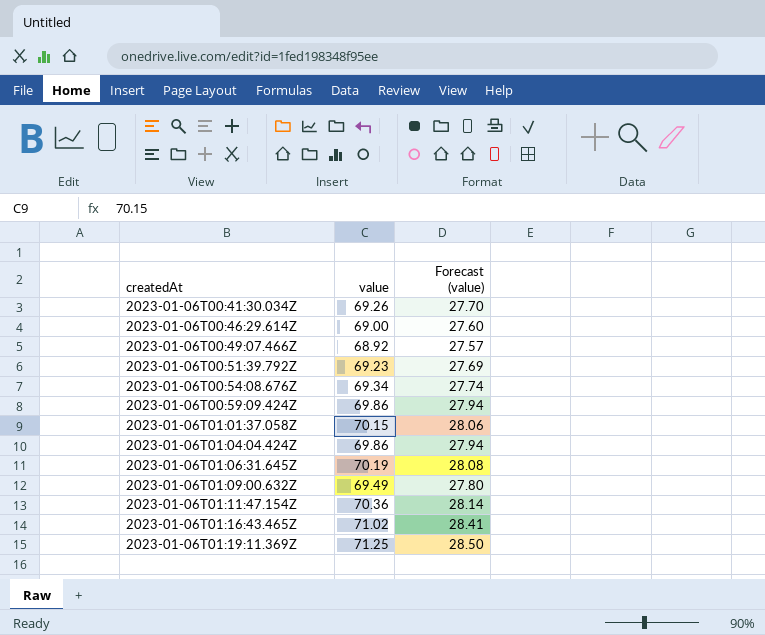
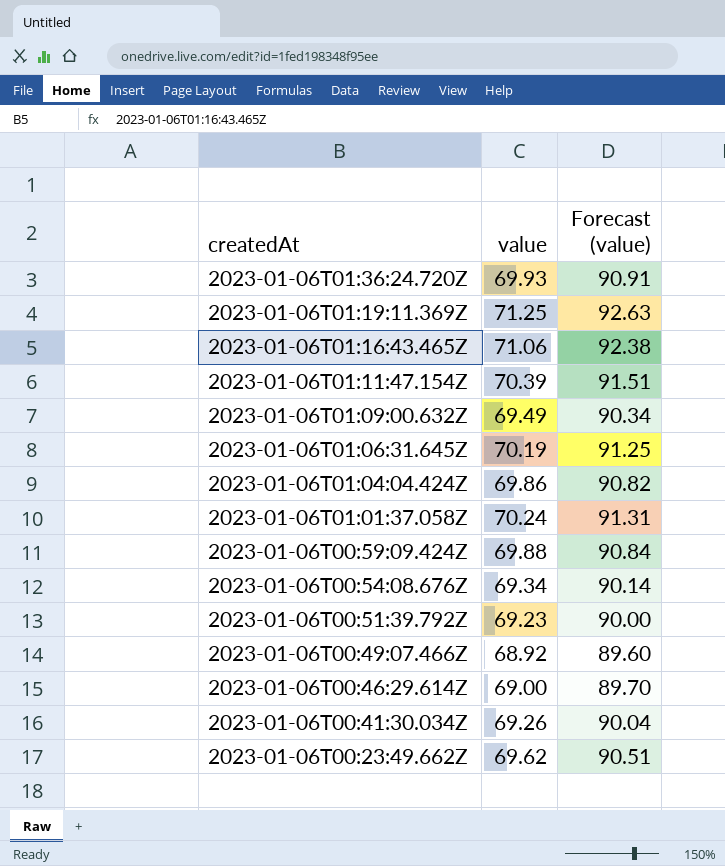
row order: createdAt ascending -> createdAt descending
column Forecast (value) | formula: [value] * 0.4 -> [value] * 1.3
row 2023-01-06T01:36:24.720Z: none -> 69.93 | 90.91
2023-01-06T01:16:43.465Z | value: 71.02 -> 71.06
2023-01-06T01:11:47.154Z | value: 70.36 -> 70.39
2023-01-06T01:01:37.058Z | value: 70.15 -> 70.24
2023-01-06T00:59:09.424Z | value: 69.86 -> 69.88
row 2023-01-06T00:23:49.662Z: none -> 69.62 | 90.51

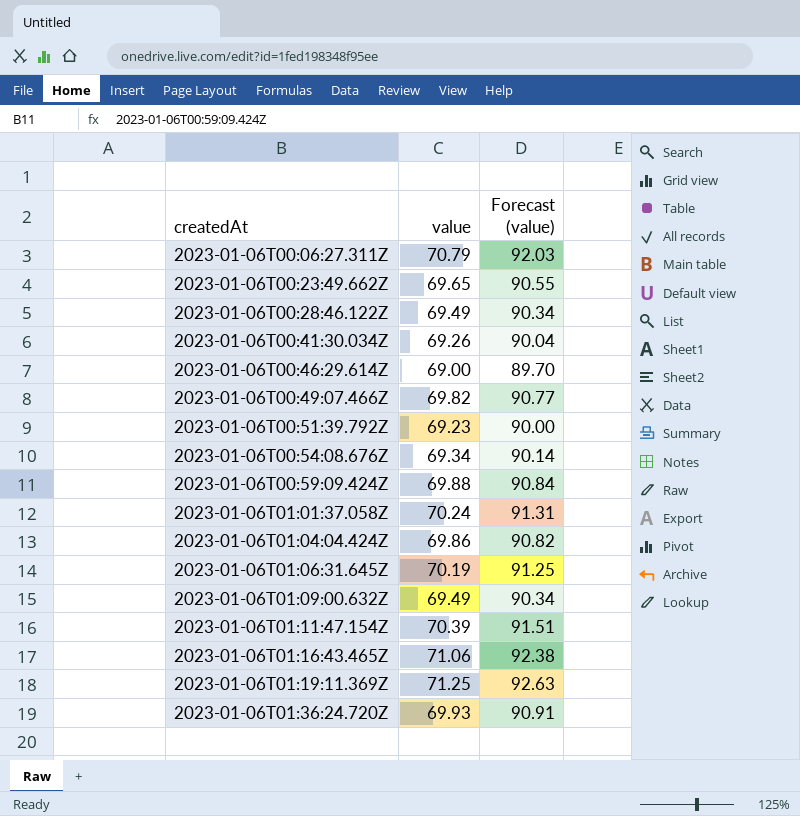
row order: createdAt descending -> createdAt ascending
row 2023-01-06T00:06:27.311Z: none -> 70.79 | 92.03
2023-01-06T00:23:49.662Z | value: 69.62 -> 69.65
2023-01-06T00:23:49.662Z | Forecast (value): 90.51 -> 90.55
row 2023-01-06T00:28:46.122Z: none -> 69.49 | 90.34
2023-01-06T00:49:07.466Z | value: 68.92 -> 69.82
2023-01-06T00:49:07.466Z | Forecast (value): 89.60 -> 90.77

